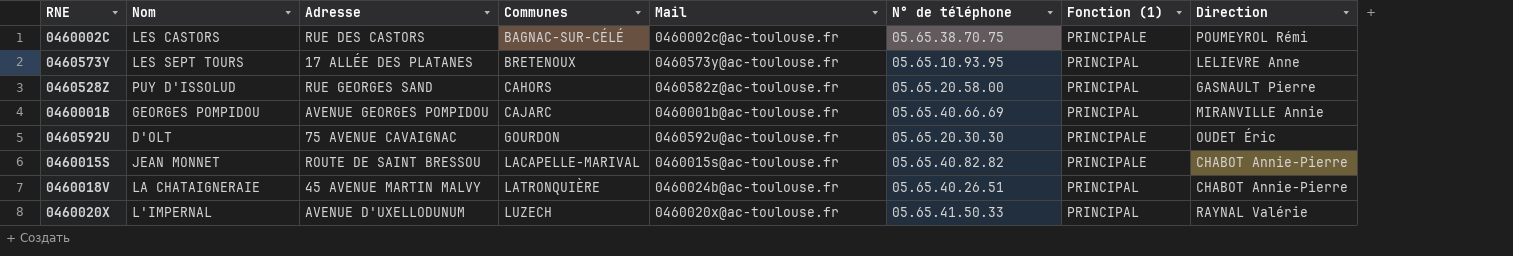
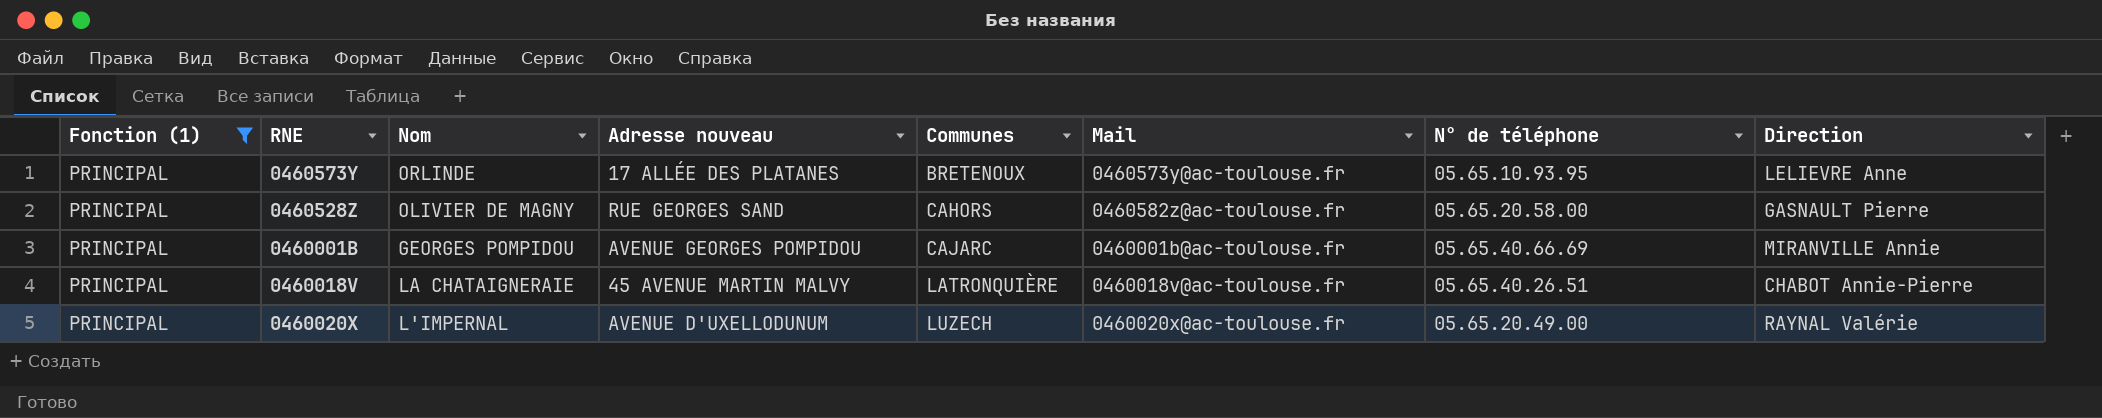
filter: none -> Fonction (1) = PRINCIPAL
column Fonction (1) | position: 7 -> 1
column name: Adresse -> Adresse nouveau
0460573Y | Nom: LES SEPT TOURS -> ORLINDE
0460528Z | Nom: PUY D'ISSOLUD -> OLIVIER DE MAGNY
0460018V | Mail: 0460024b@ac-toulouse.fr -> 0460018v@ac-toulouse.fr
0460020X | N° de téléphone: 05.65.41.50.33 -> 05.65.20.49.00

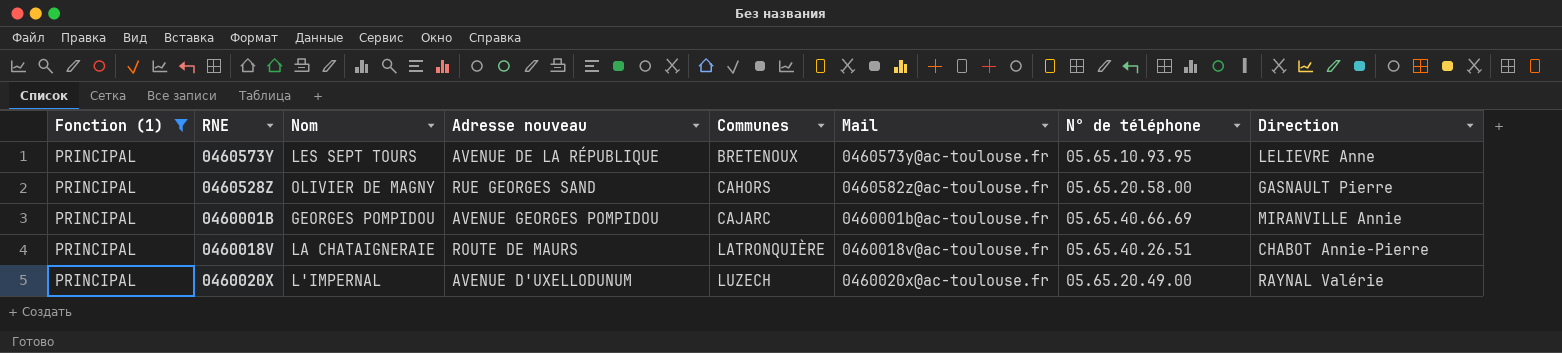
0460573Y | Nom: ORLINDE -> LES SEPT TOURS
0460573Y | Adresse nouveau: 17 ALLÉE DES PLATANES -> AVENUE DE LA RÉPUBLIQUE
0460018V | Adresse nouveau: 45 AVENUE MARTIN MALVY -> ROUTE DE MAURS

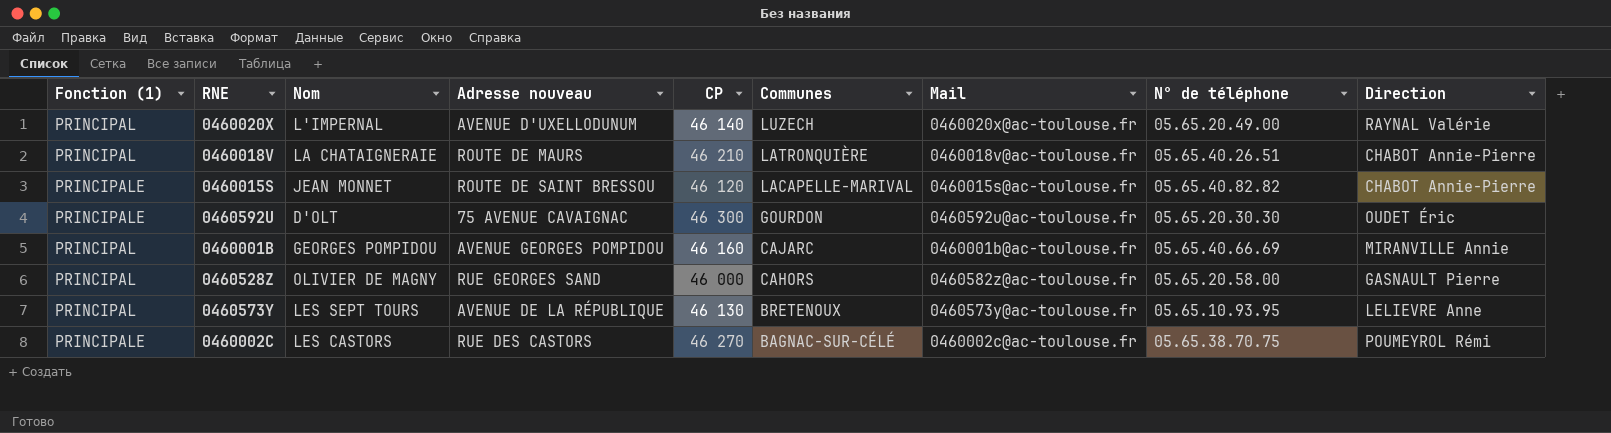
filter: Fonction (1) = PRINCIPAL -> none
row order: Communes ascending -> Communes descending
column CP | position: none -> 5

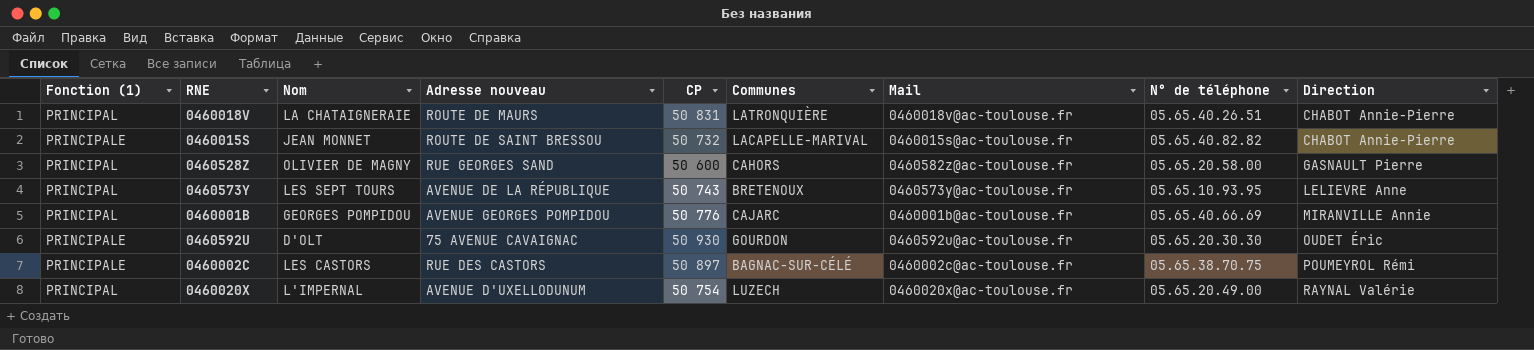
row order: Communes descending -> Direction ascending
0460018V | CP: 46 210 -> 50 831
0460015S | CP: 46 120 -> 50 732
0460528Z | CP: 46 000 -> 50 600
0460573Y | CP: 46 130 -> 50 743
0460001B | CP: 46 160 -> 50 776
0460592U | CP: 46 300 -> 50 930
0460002C | CP: 46 270 -> 50 897
0460020X | CP: 46 140 -> 50 754

